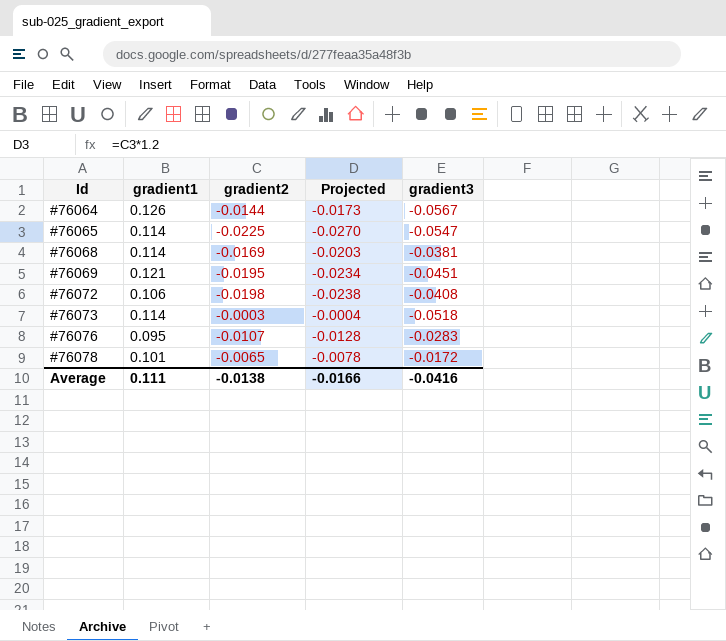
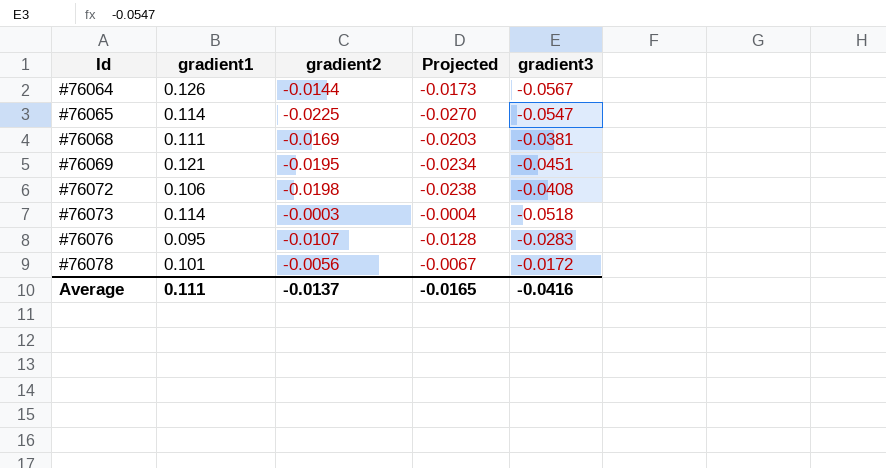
#76068 | gradient1: 0.114 -> 0.111
#76078 | gradient2: -0.0065 -> -0.0056
#76078 | Projected: -0.0078 -> -0.0067
Average | gradient2: -0.0138 -> -0.0137
Average | Projected: -0.0166 -> -0.0165

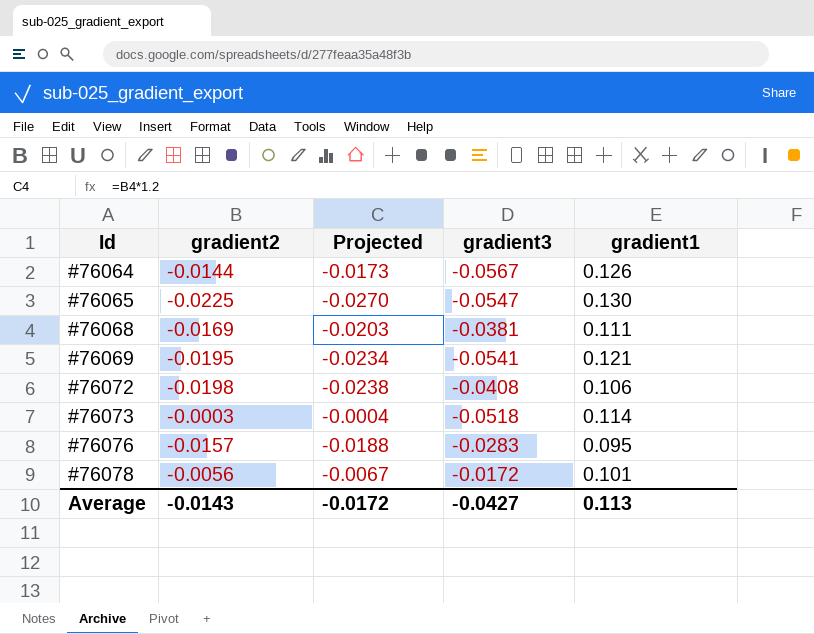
column gradient1 | position: 2 -> 5
#76065 | gradient1: 0.114 -> 0.130
#76069 | gradient3: -0.0451 -> -0.0541
#76076 | gradient2: -0.0107 -> -0.0157
#76076 | Projected: -0.0128 -> -0.0188
Average | gradient2: -0.0137 -> -0.0143
Average | Projected: -0.0165 -> -0.0172
Average | gradient3: -0.0416 -> -0.0427
Average | gradient1: 0.111 -> 0.113

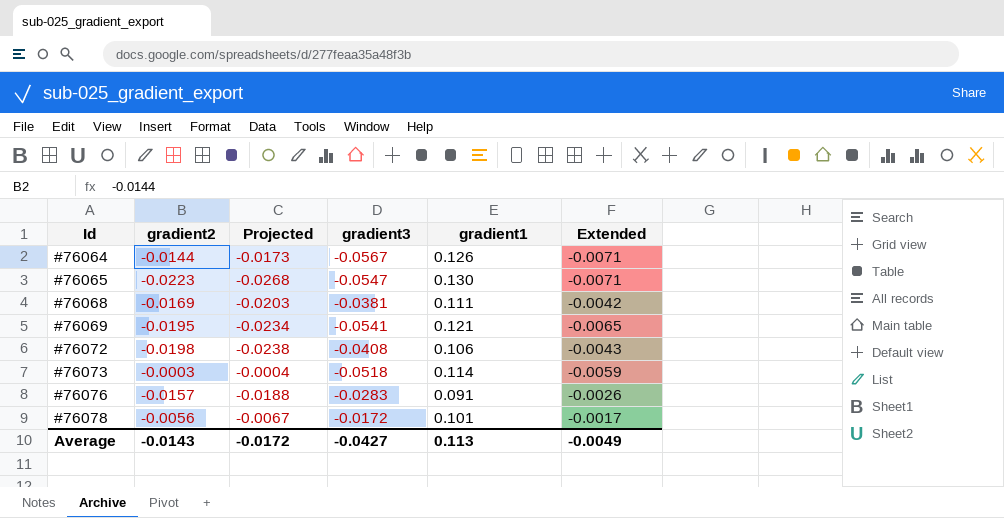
column Extended | formula: none -> [gradient3] * [gradient1]
#76065 | gradient2: -0.0225 -> -0.0223
#76065 | Projected: -0.0270 -> -0.0268
#76076 | gradient1: 0.095 -> 0.091

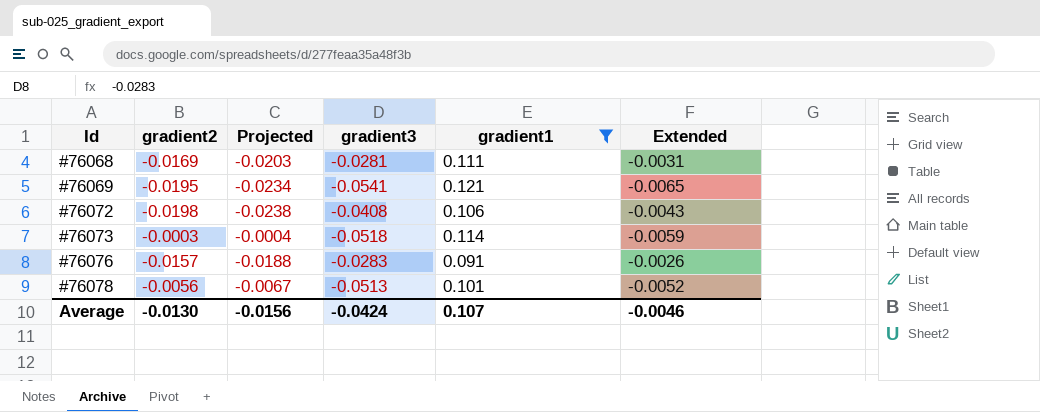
filter: none -> gradient1 <= 0.121
#76068 | gradient3: -0.0381 -> -0.0281
#76068 | Extended: -0.0042 -> -0.0031
#76078 | gradient3: -0.0172 -> -0.0513
#76078 | Extended: -0.0017 -> -0.0052
Average | gradient2: -0.0143 -> -0.0130
Average | Projected: -0.0172 -> -0.0156
Average | gradient3: -0.0427 -> -0.0424
Average | gradient1: 0.113 -> 0.107
Average | Extended: -0.0049 -> -0.0046

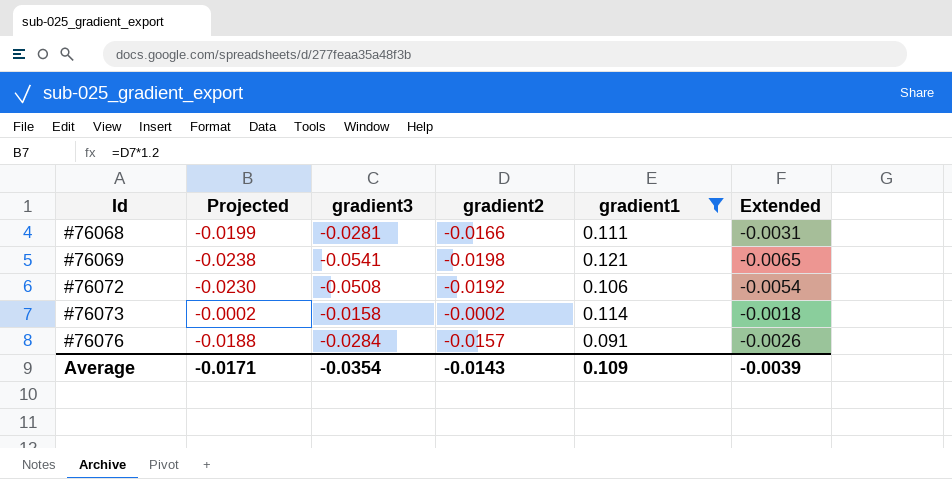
column gradient2 | position: 2 -> 4
row #76078: -0.0056 | -0.0067 | -0.0513 | 0.101 | -0.0052 -> none
#76068 | Projected: -0.0203 -> -0.0199
#76068 | gradient2: -0.0169 -> -0.0166
#76069 | Projected: -0.0234 -> -0.0238
#76069 | gradient2: -0.0195 -> -0.0198
#76072 | Projected: -0.0238 -> -0.0230
#76072 | gradient3: -0.0408 -> -0.0508
#76072 | gradient2: -0.0198 -> -0.0192
#76072 | Extended: -0.0043 -> -0.0054
#76073 | Projected: -0.0004 -> -0.0002
#76073 | gradient3: -0.0518 -> -0.0158
#76073 | gradient2: -0.0003 -> -0.0002
#76073 | Extended: -0.0059 -> -0.0018
#76076 | gradient3: -0.0283 -> -0.0284
Average | Projected: -0.0156 -> -0.0171
Average | gradient3: -0.0424 -> -0.0354
Average | gradient2: -0.0130 -> -0.0143
Average | gradient1: 0.107 -> 0.109
Average | Extended: -0.0046 -> -0.0039

